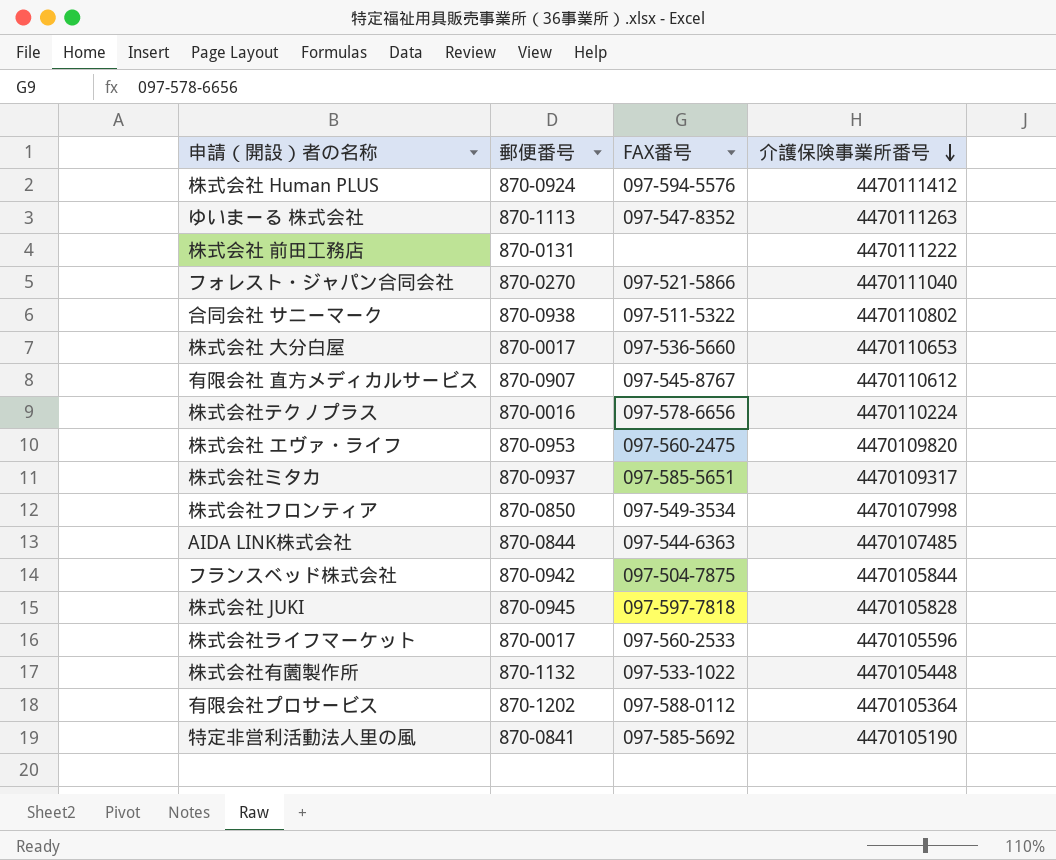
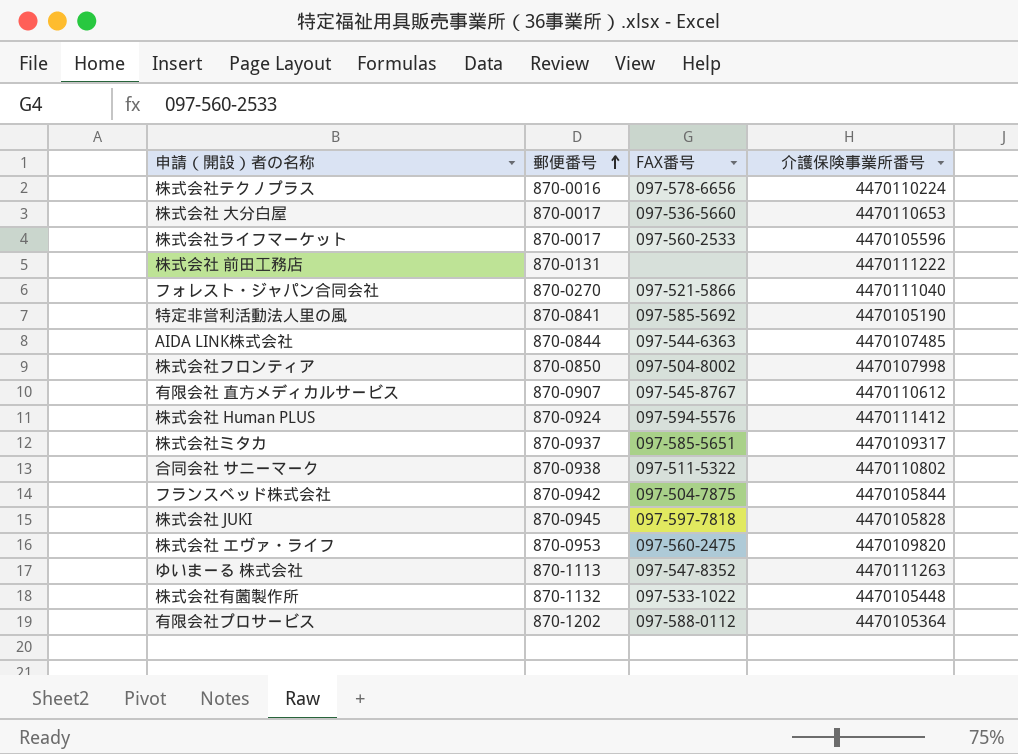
row order: 介護保険事業所番号 descending -> 郵便番号 ascending
株式会社フロンティア | FAX番号: 097-549-3534 -> 097-504-8002

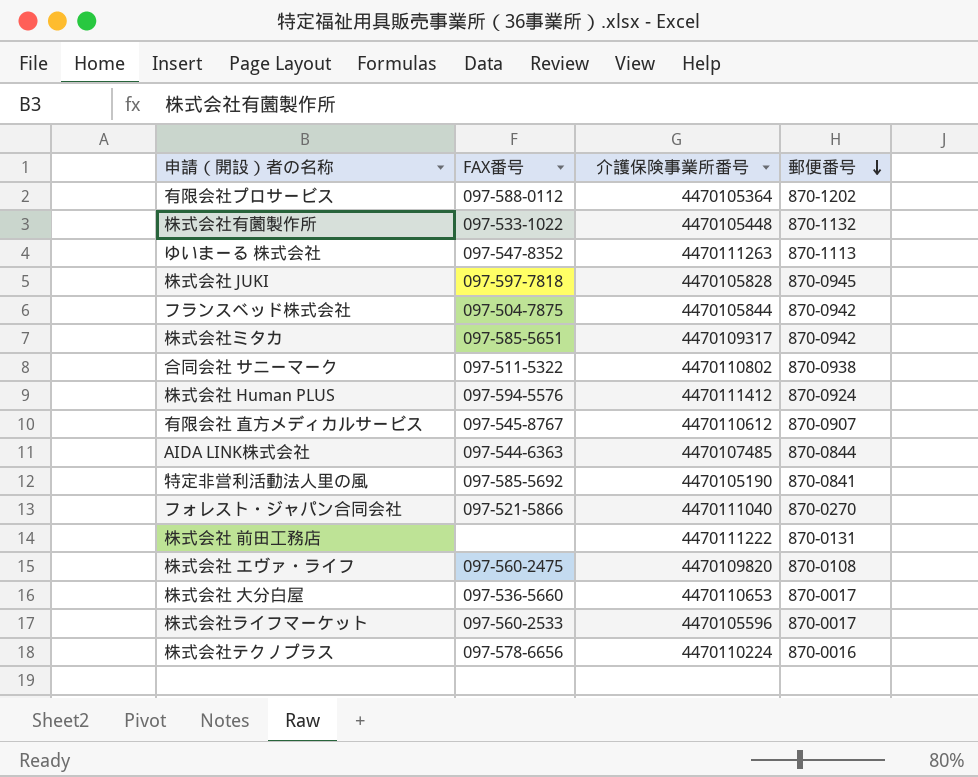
row order: 郵便番号 ascending -> 郵便番号 descending
column 郵便番号 | position: 2 -> 4
row 株式会社フロンティア: 870-0850 | 097-504-8002 | 4470107998 -> none
株式会社ミタカ | 郵便番号: 870-0937 -> 870-0942
株式会社 エヴァ・ライフ | 郵便番号: 870-0953 -> 870-0108

